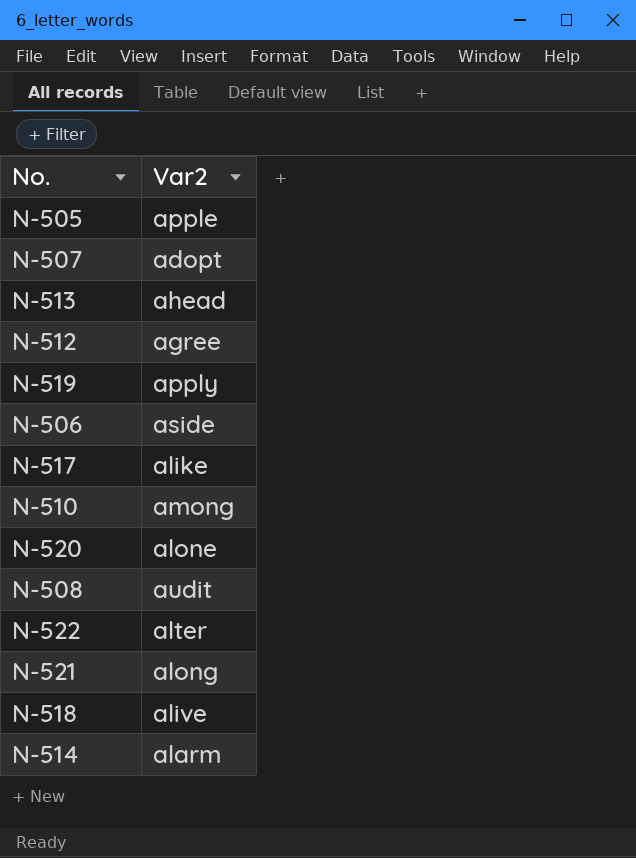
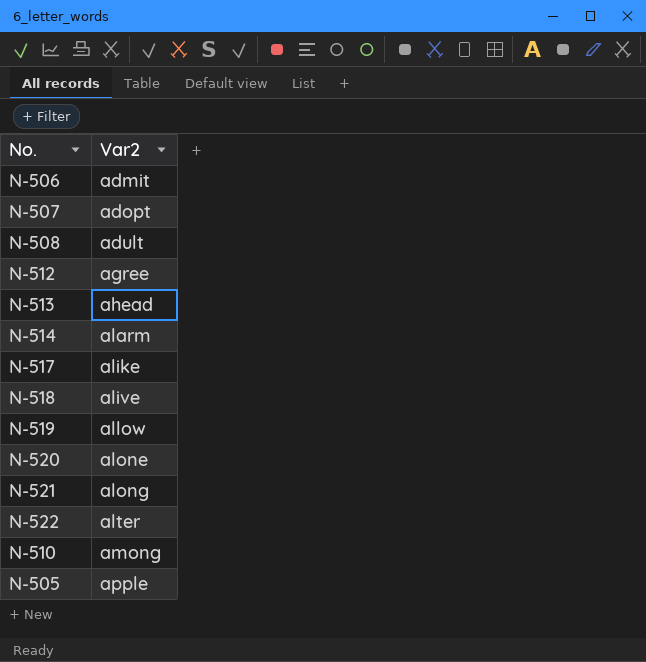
row order: none -> Var2 ascending
N-506 | Var2: aside -> admit
N-508 | Var2: audit -> adult
N-519 | Var2: apply -> allow

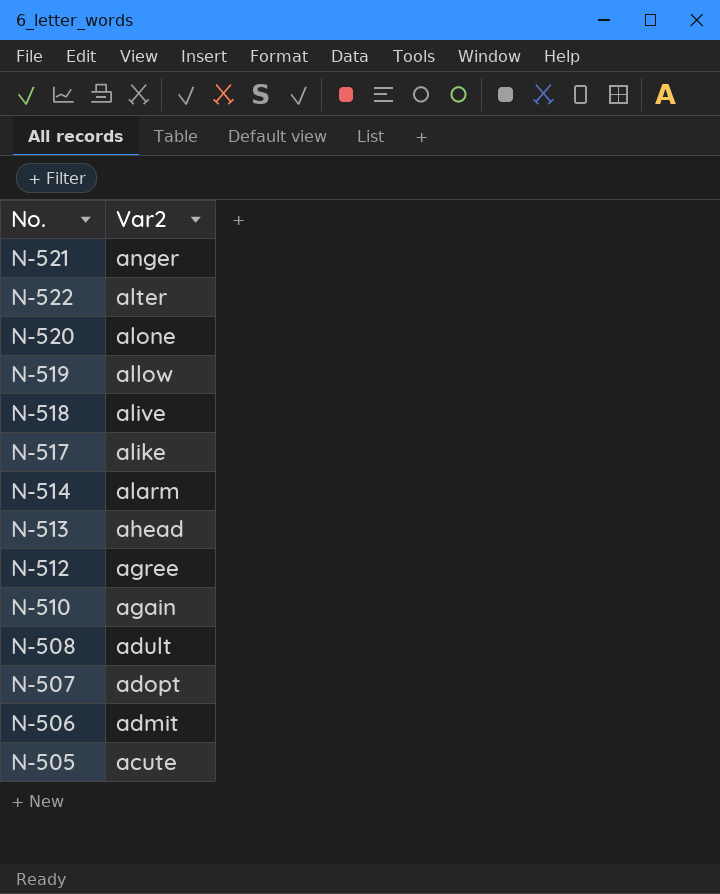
row order: Var2 ascending -> Var2 descending
N-521 | Var2: along -> anger
N-510 | Var2: among -> again
N-505 | Var2: apple -> acute

